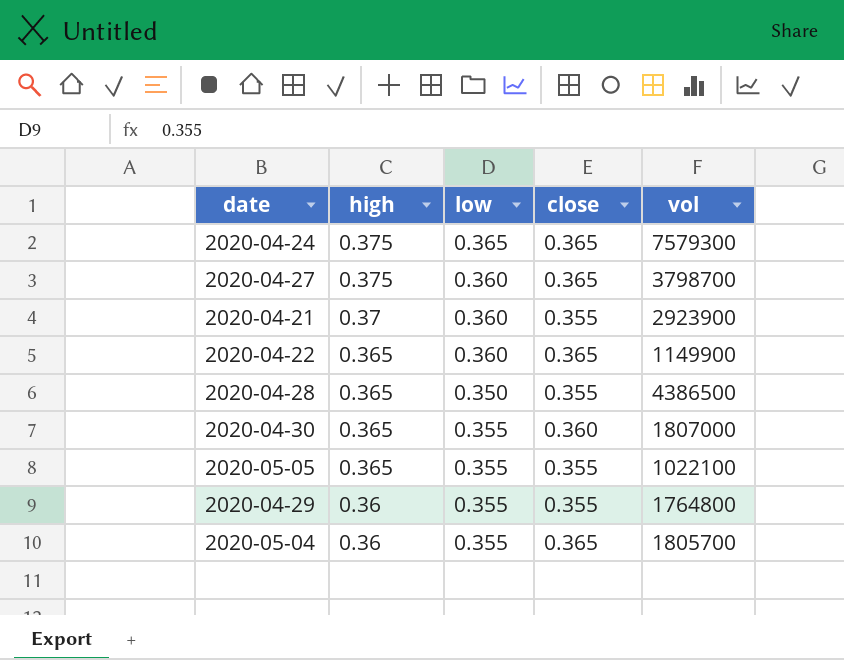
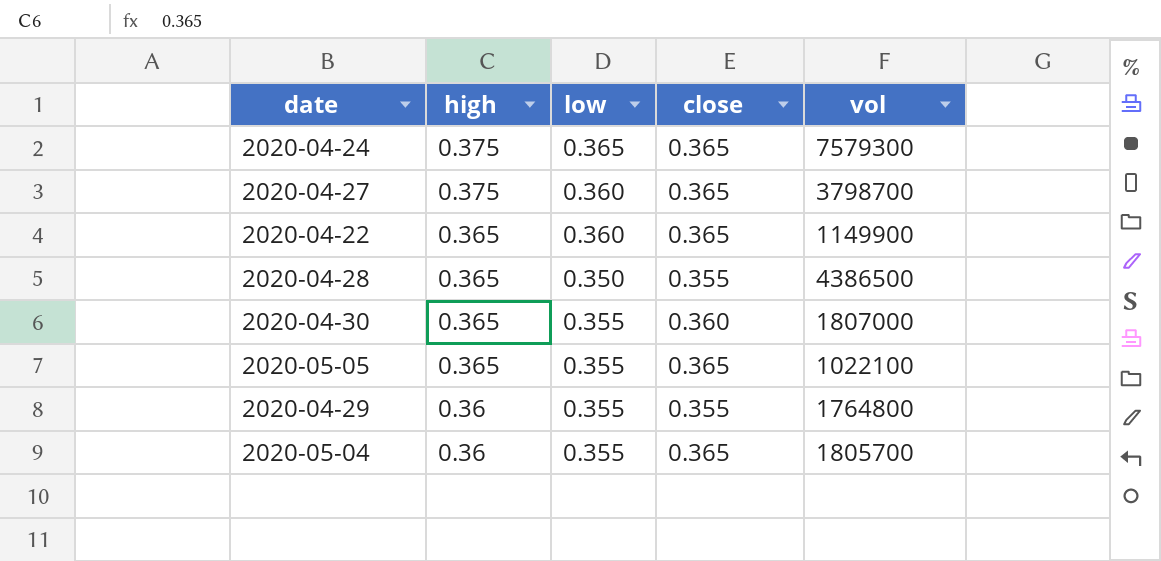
row 2020-04-21: 0.37 | 0.360 | 0.355 | 2923900 -> none
2020-05-05 | close: 0.355 -> 0.365

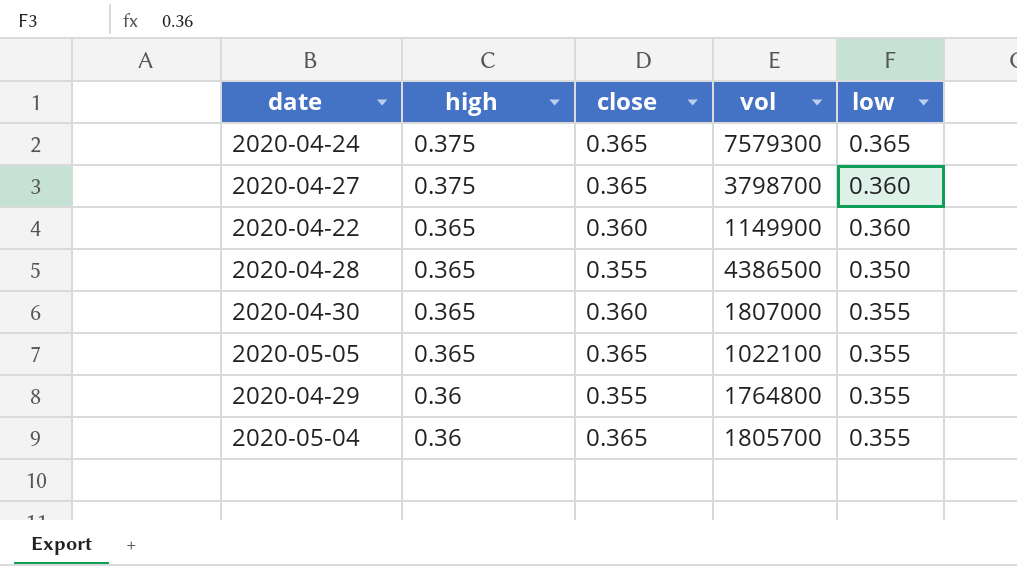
column low | position: 3 -> 5
2020-04-22 | close: 0.365 -> 0.360

